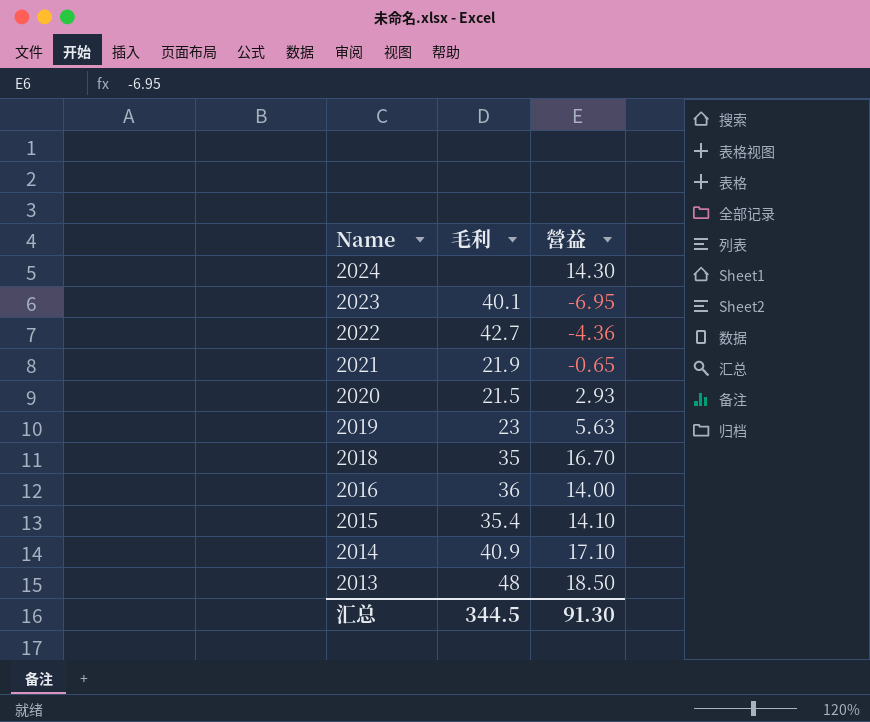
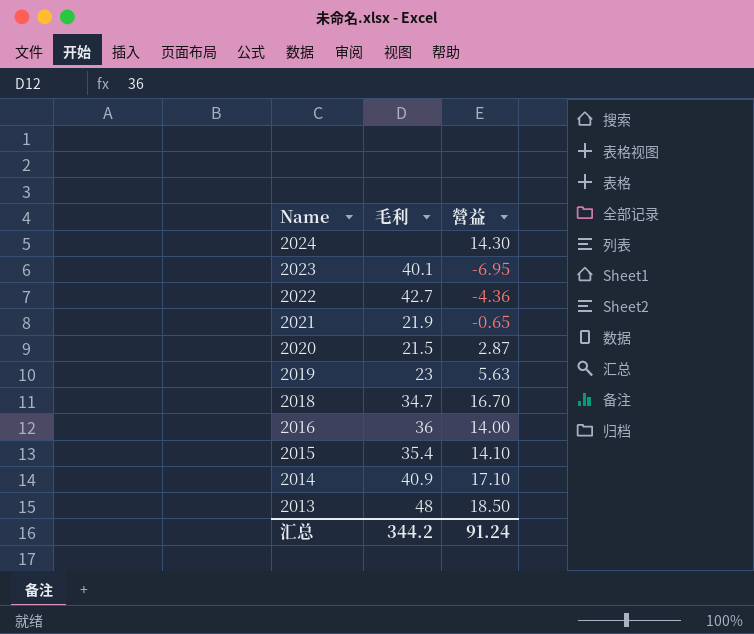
2020 | 營益: 2.93 -> 2.87
2018 | 毛利: 35 -> 34.7
汇总 | 毛利: 344.5 -> 344.2
汇总 | 營益: 91.30 -> 91.24

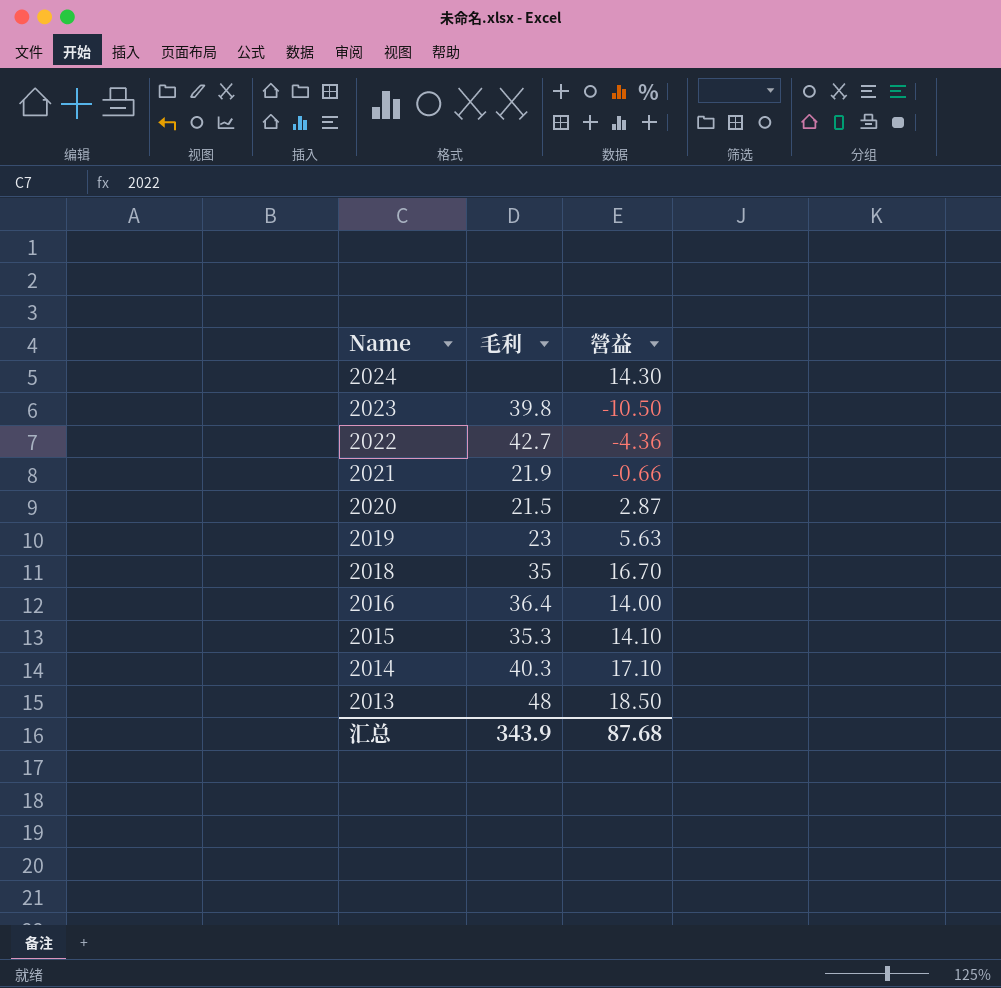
2023 | 毛利: 40.1 -> 39.8
2023 | 營益: -6.95 -> -10.50
2021 | 營益: -0.65 -> -0.66
2018 | 毛利: 34.7 -> 35
2016 | 毛利: 36 -> 36.4
2015 | 毛利: 35.4 -> 35.3
2014 | 毛利: 40.9 -> 40.3
汇总 | 毛利: 344.2 -> 343.9
汇总 | 營益: 91.24 -> 87.68

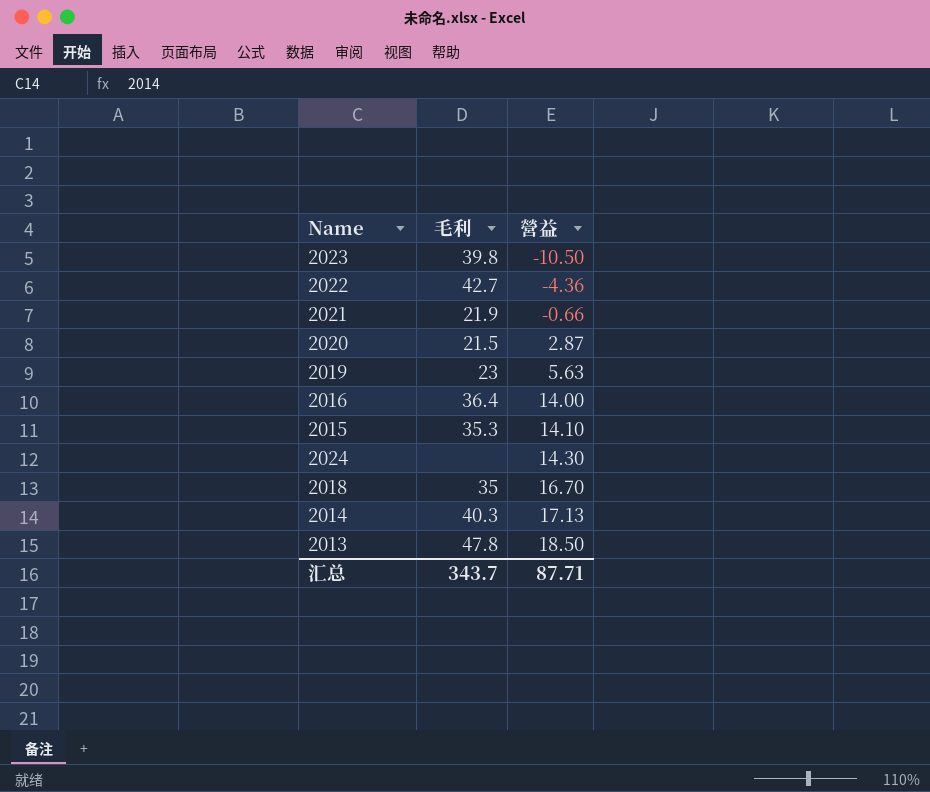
row order: Name descending -> 營益 ascending
2014 | 營益: 17.10 -> 17.13
2013 | 毛利: 48 -> 47.8
汇总 | 毛利: 343.9 -> 343.7
汇总 | 營益: 87.68 -> 87.71

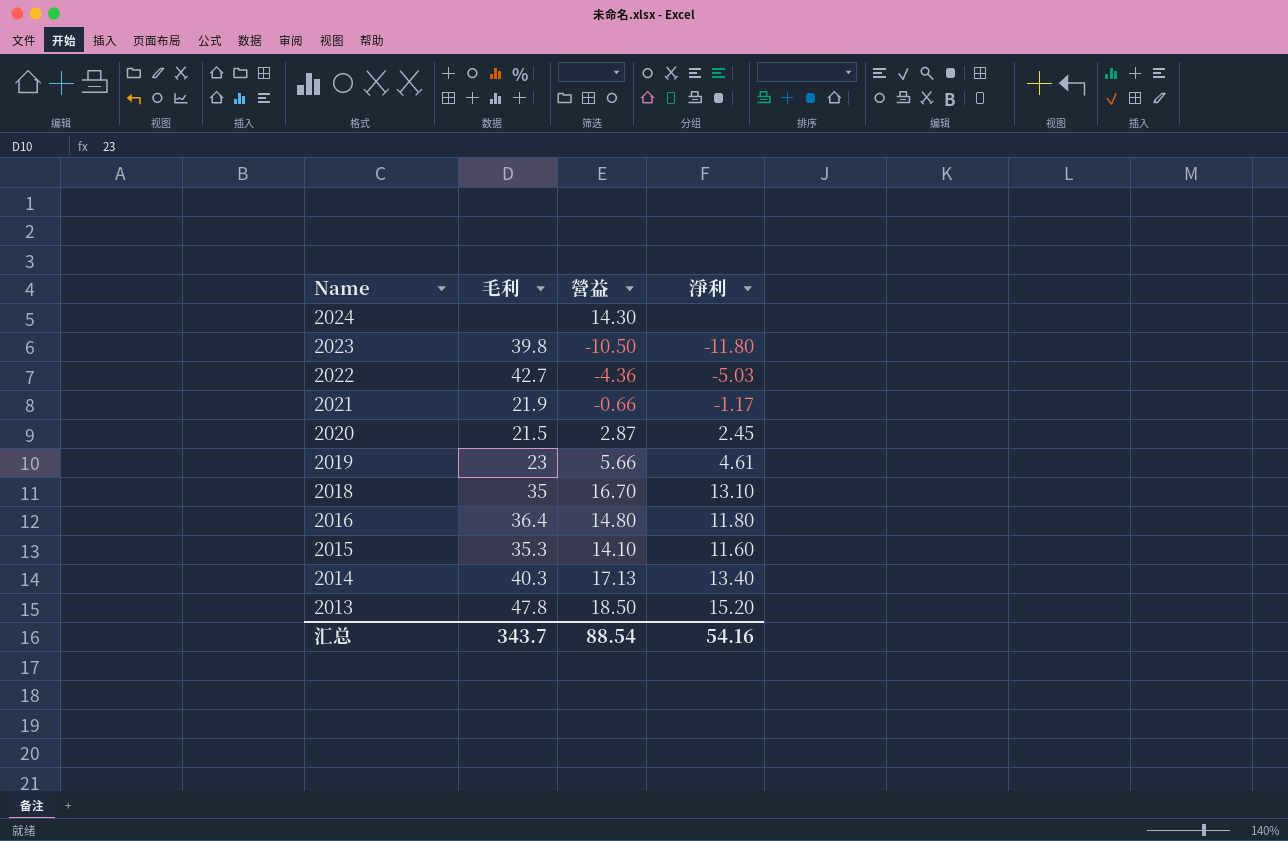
row order: 營益 ascending -> Name descending
column 淨利 | position: none -> 4
2019 | 營益: 5.63 -> 5.66
2016 | 營益: 14.00 -> 14.80
汇总 | 營益: 87.71 -> 88.54

